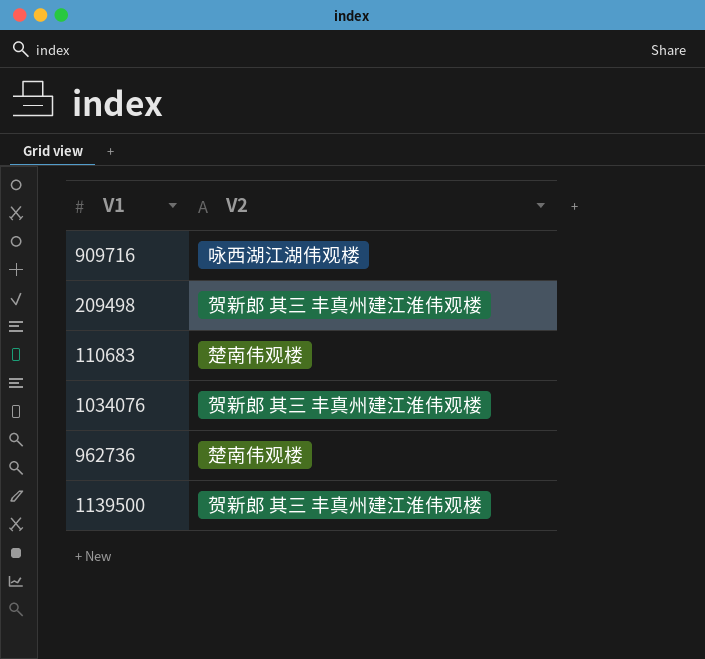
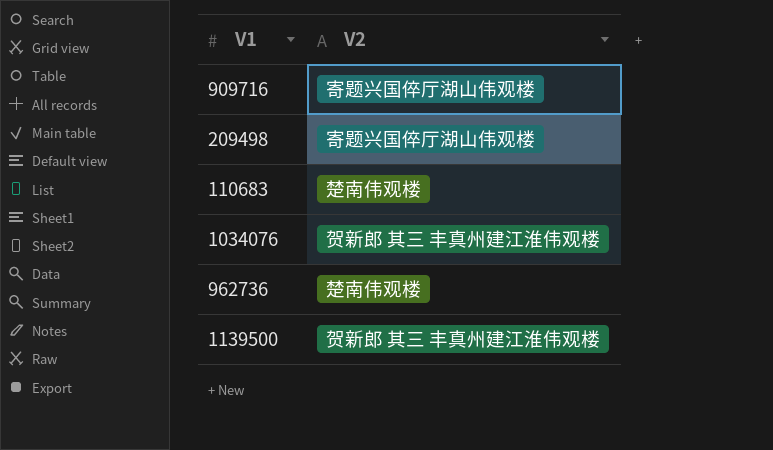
909716 | V2: 咏西湖江湖伟观楼 -> 寄题兴国倅厅湖山伟观楼
209498 | V2: 贺新郎 其三 丰真州建江淮伟观楼 -> 寄题兴国倅厅湖山伟观楼

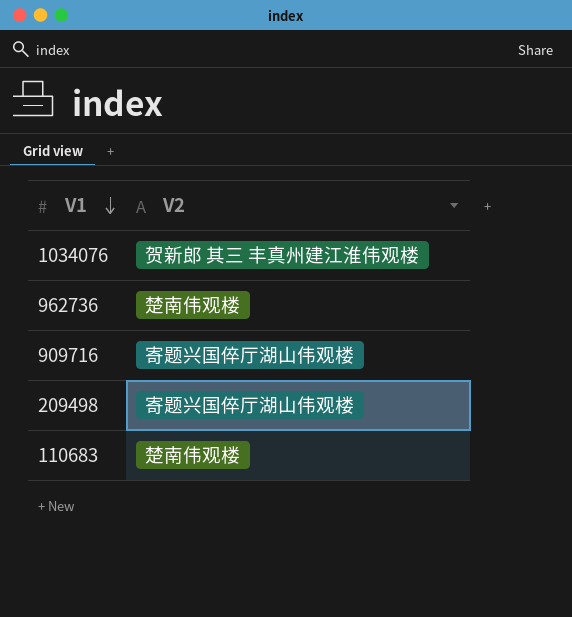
row order: none -> V1 descending
row 1139500: 贺新郎 其三 丰真州建江淮伟观楼 -> none

